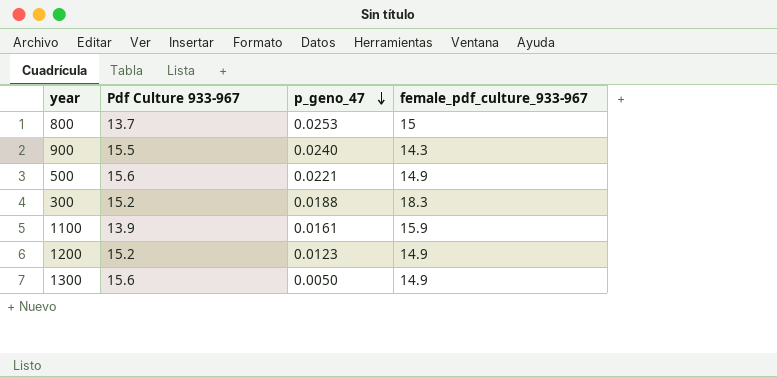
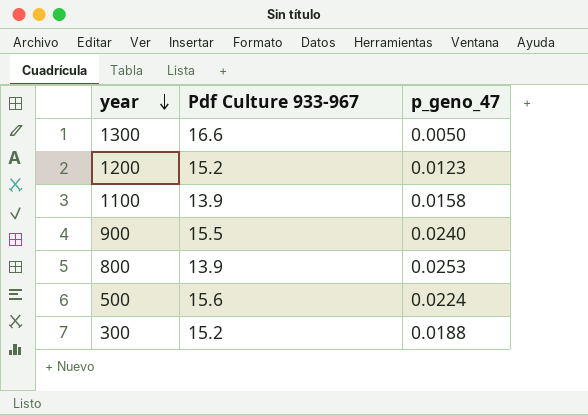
row order: p_geno_47 descending -> year descending
column female_pdf_culture_933-967 | position: 4 -> none
1300 | Pdf Culture 933-967: 15.6 -> 16.6
1100 | p_geno_47: 0.0161 -> 0.0158
800 | Pdf Culture 933-967: 13.7 -> 13.9
500 | p_geno_47: 0.0221 -> 0.0224

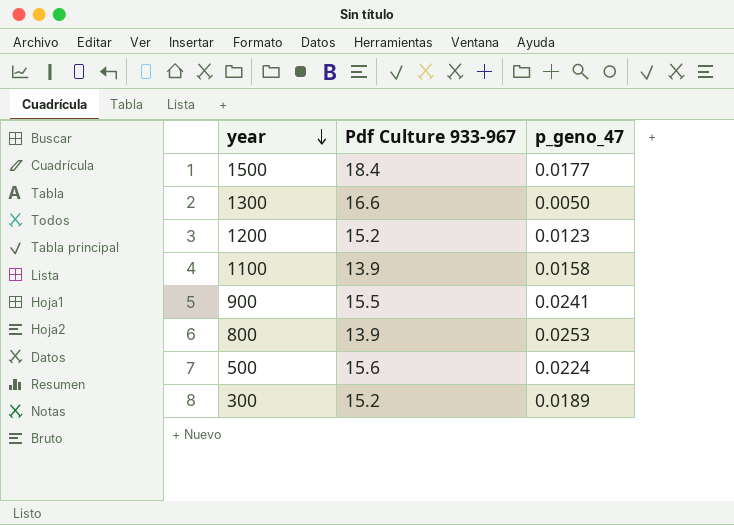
row 1500: none -> 18.4 | 0.0177
900 | p_geno_47: 0.0240 -> 0.0241
300 | p_geno_47: 0.0188 -> 0.0189

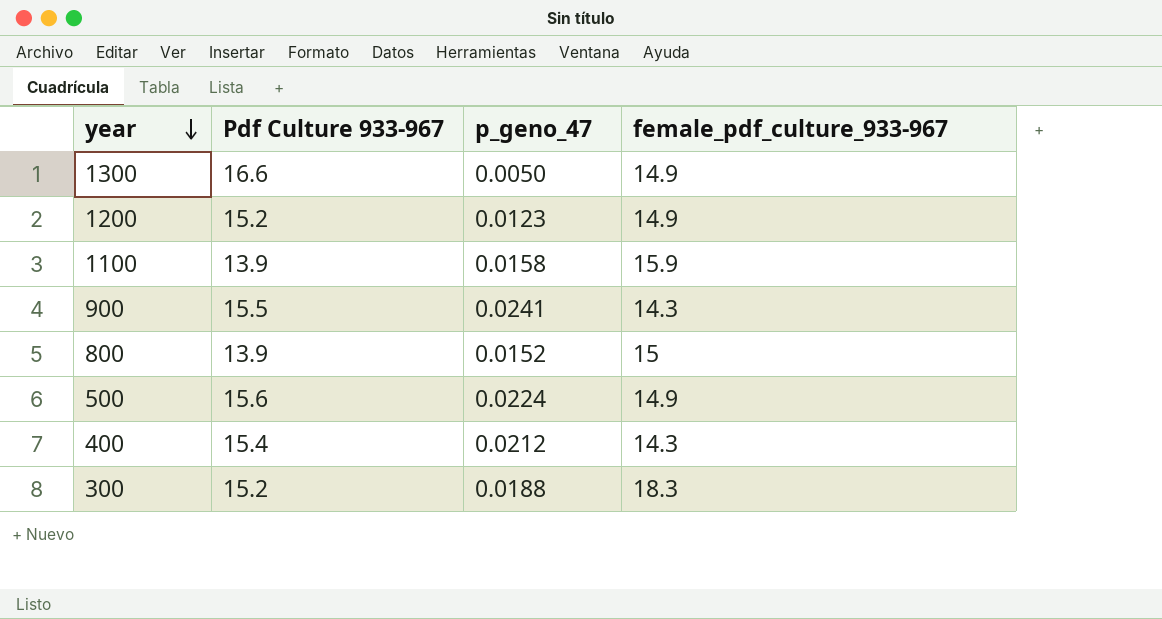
column female_pdf_culture_933-967 | position: none -> 4
row 1500: 18.4 | 0.0177 -> none
800 | p_geno_47: 0.0253 -> 0.0152
row 400: none -> 15.4 | 0.0212 | 14.3
300 | p_geno_47: 0.0189 -> 0.0188

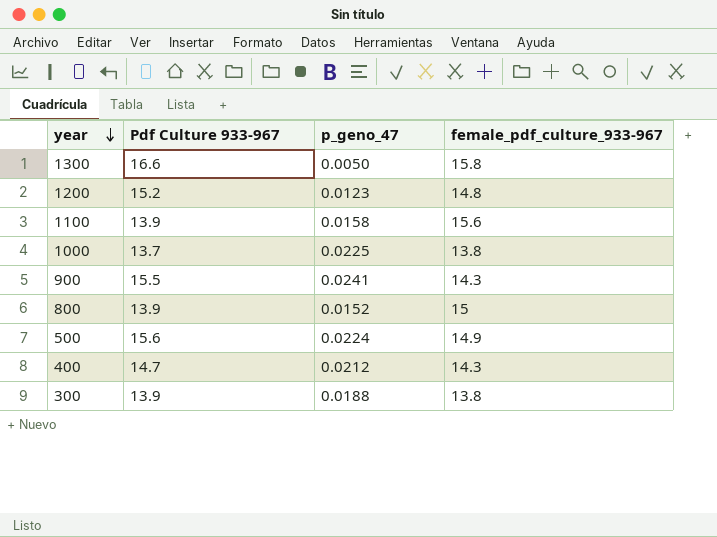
1300 | female_pdf_culture_933-967: 14.9 -> 15.8
1200 | female_pdf_culture_933-967: 14.9 -> 14.8
1100 | female_pdf_culture_933-967: 15.9 -> 15.6
row 1000: none -> 13.7 | 0.0225 | 13.8
400 | Pdf Culture 933-967: 15.4 -> 14.7
300 | Pdf Culture 933-967: 15.2 -> 13.9
300 | female_pdf_culture_933-967: 18.3 -> 13.8

